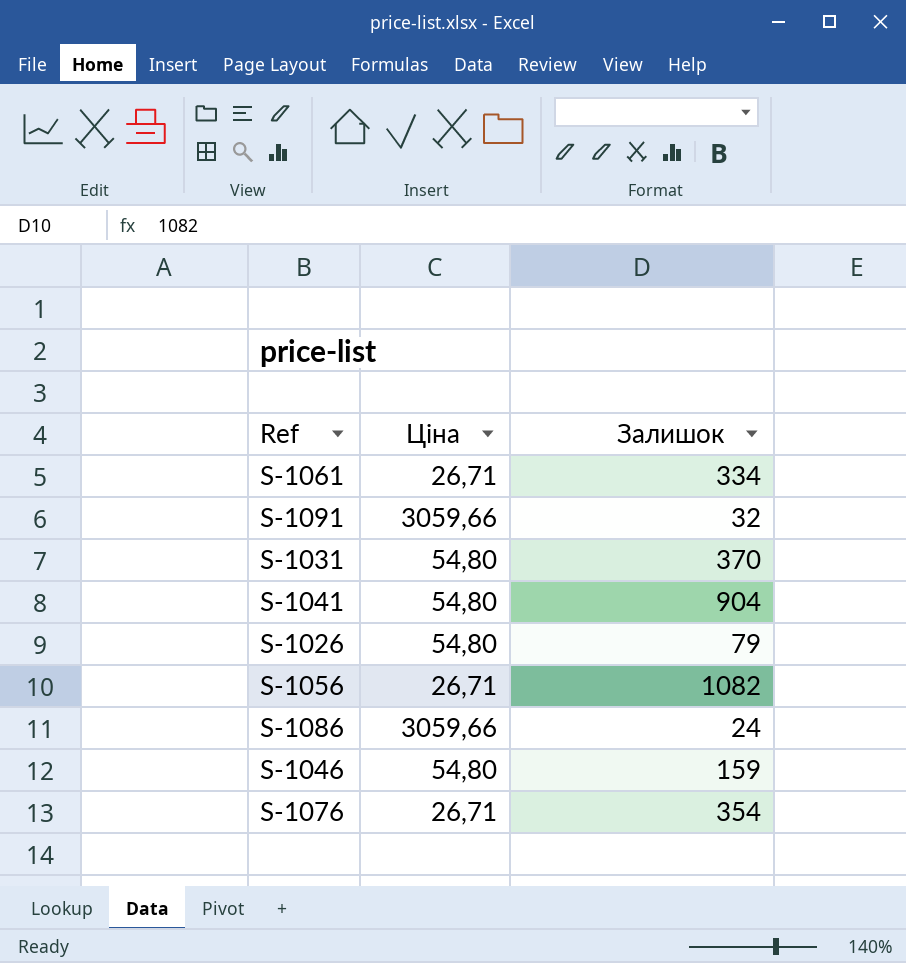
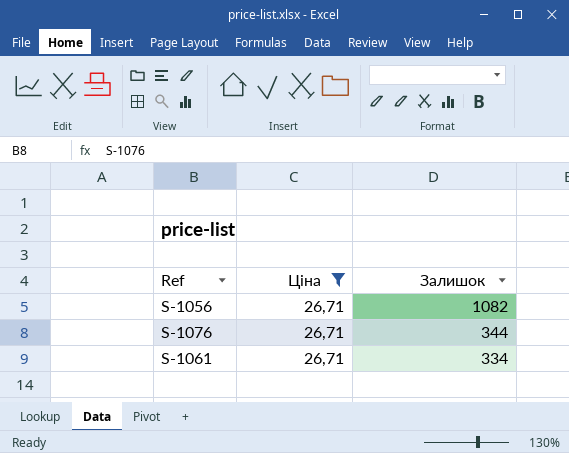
filter: none -> Ціна = 26,71
row order: none -> Залишок descending
S-1076 | Залишок: 354 -> 344

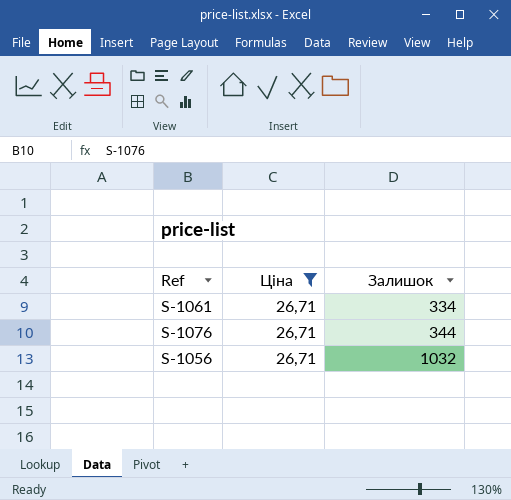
row order: Залишок descending -> Залишок ascending
S-1056 | Залишок: 1082 -> 1032

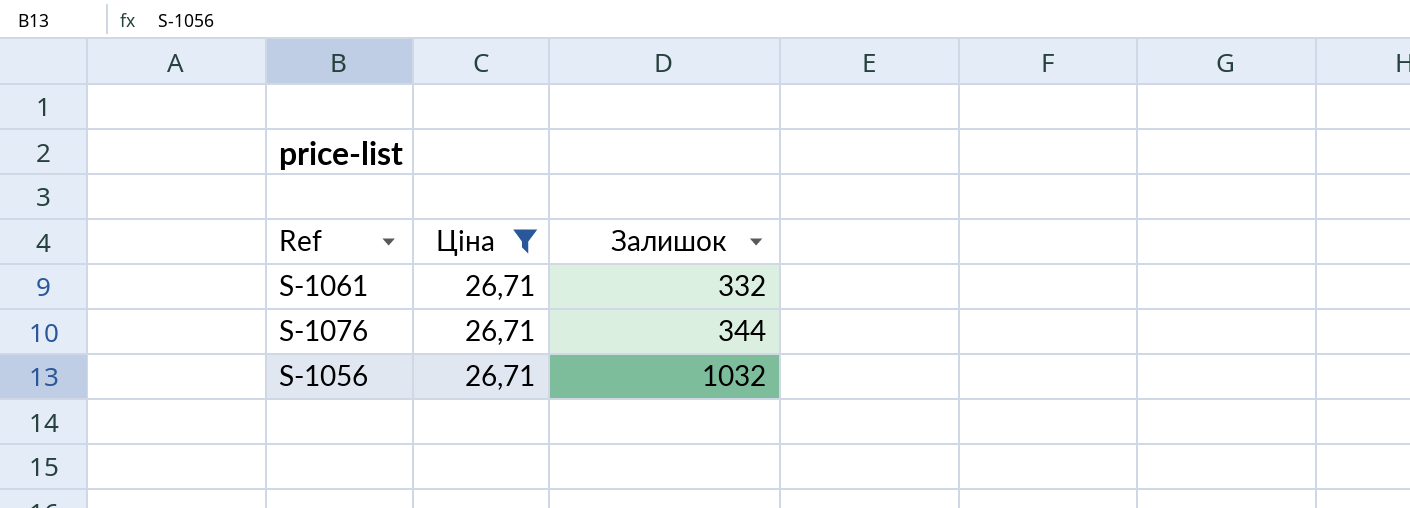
S-1061 | Залишок: 334 -> 332

